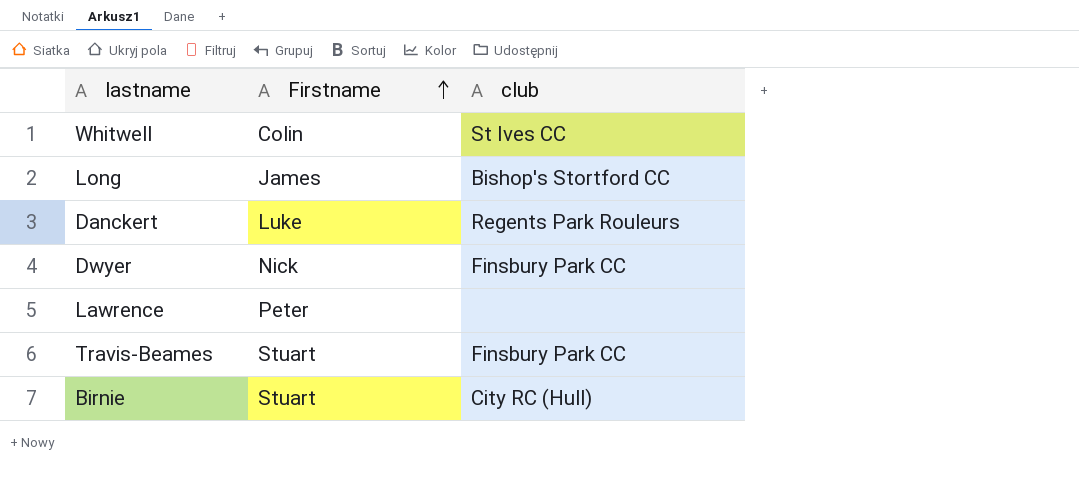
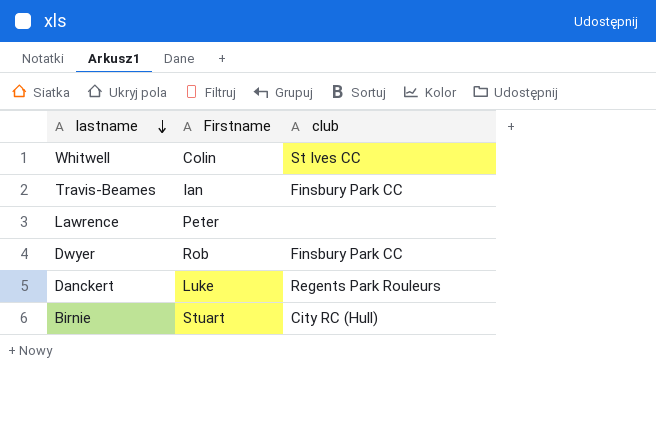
row order: Firstname ascending -> lastname descending
row Long: James | Bishop's Stortford CC -> none
Travis-Beames | Firstname: Stuart -> Ian
Dwyer | Firstname: Nick -> Rob

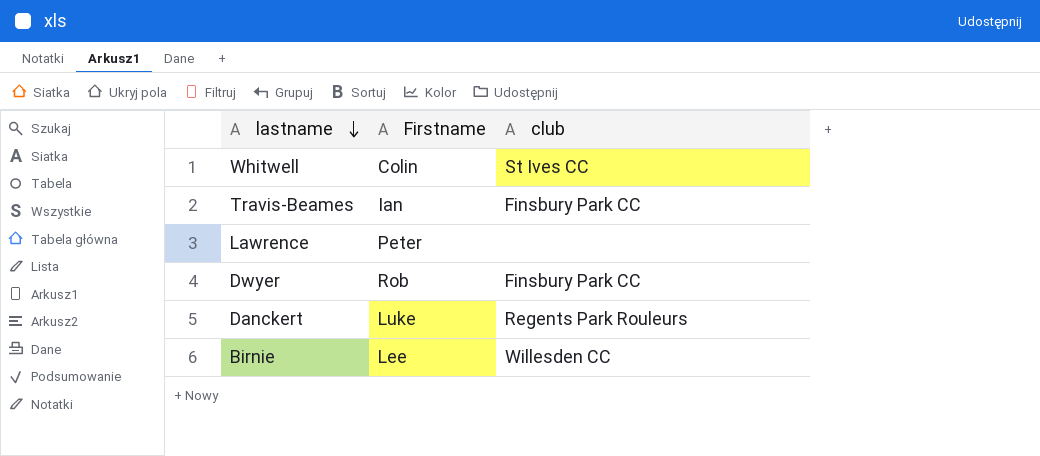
Birnie | Firstname: Stuart -> Lee
Birnie | club: City RC (Hull) -> Willesden CC

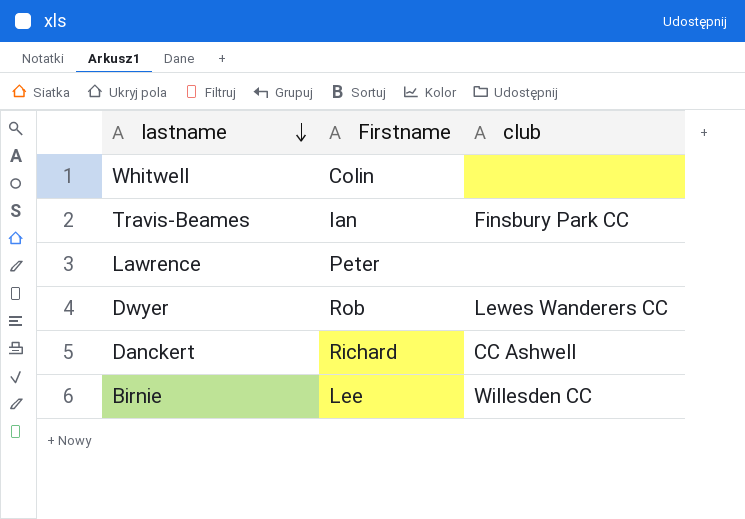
Whitwell | club: St Ives CC -> none
Dwyer | club: Finsbury Park CC -> Lewes Wanderers CC
Danckert | Firstname: Luke -> Richard
Danckert | club: Regents Park Rouleurs -> CC Ashwell

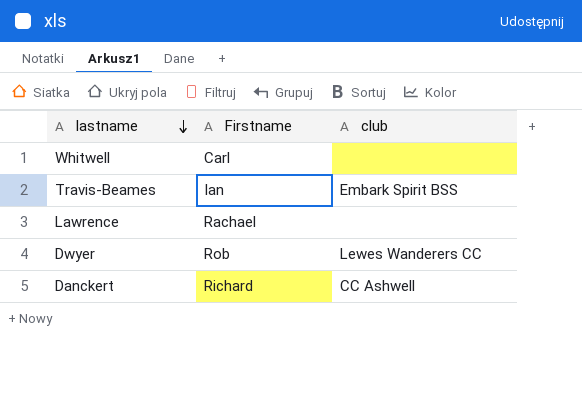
row Birnie: Lee | Willesden CC -> none
Whitwell | Firstname: Colin -> Carl
Travis-Beames | club: Finsbury Park CC -> Embark Spirit BSS
Lawrence | Firstname: Peter -> Rachael

